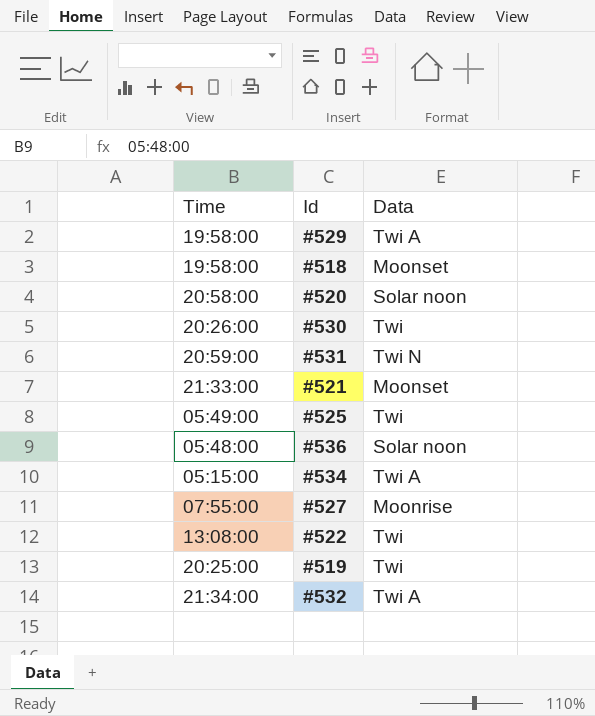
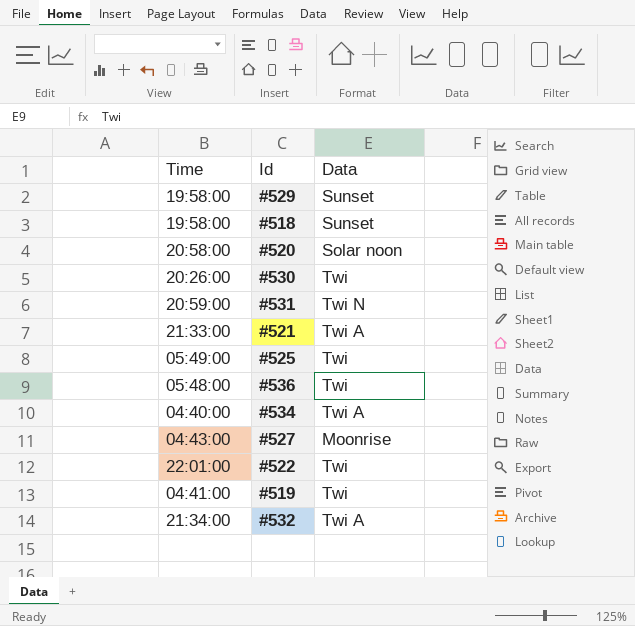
#529 | Data: Twi A -> Sunset
#518 | Data: Moonset -> Sunset
#521 | Data: Moonset -> Twi A
#536 | Data: Solar noon -> Twi
#534 | Time: 05:15:00 -> 04:40:00
#527 | Time: 07:55:00 -> 04:43:00
#522 | Time: 13:08:00 -> 22:01:00
#519 | Time: 20:25:00 -> 04:41:00

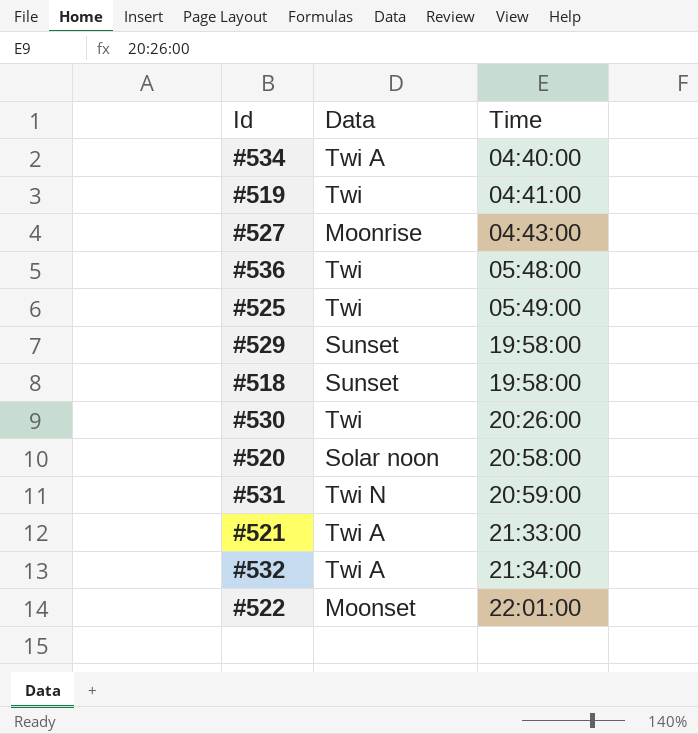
row order: none -> Time ascending
column Time | position: 1 -> 3
#522 | Data: Twi -> Moonset

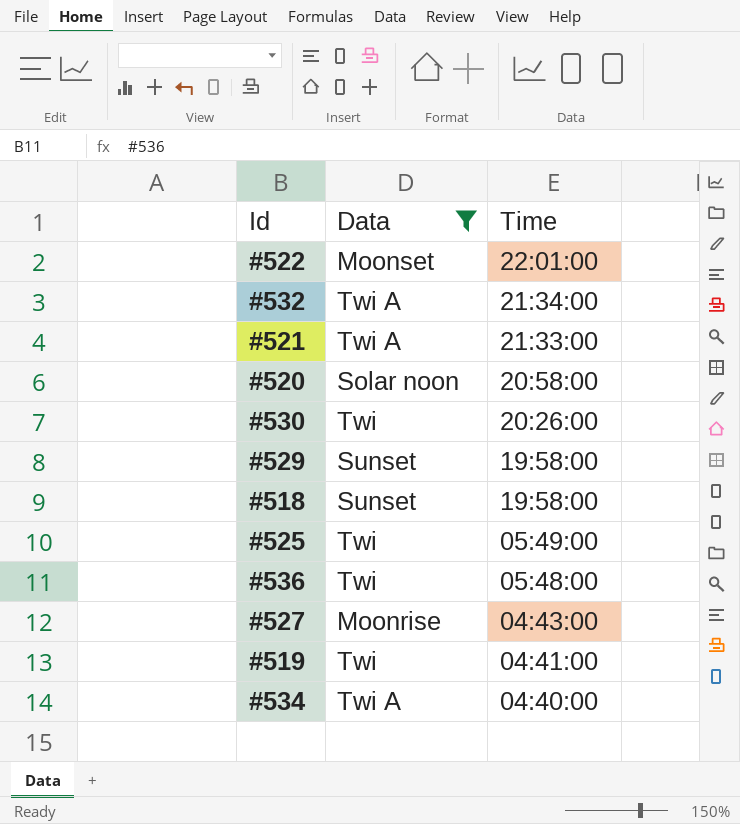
filter: none -> Data != Twi N
row order: Time ascending -> Time descending

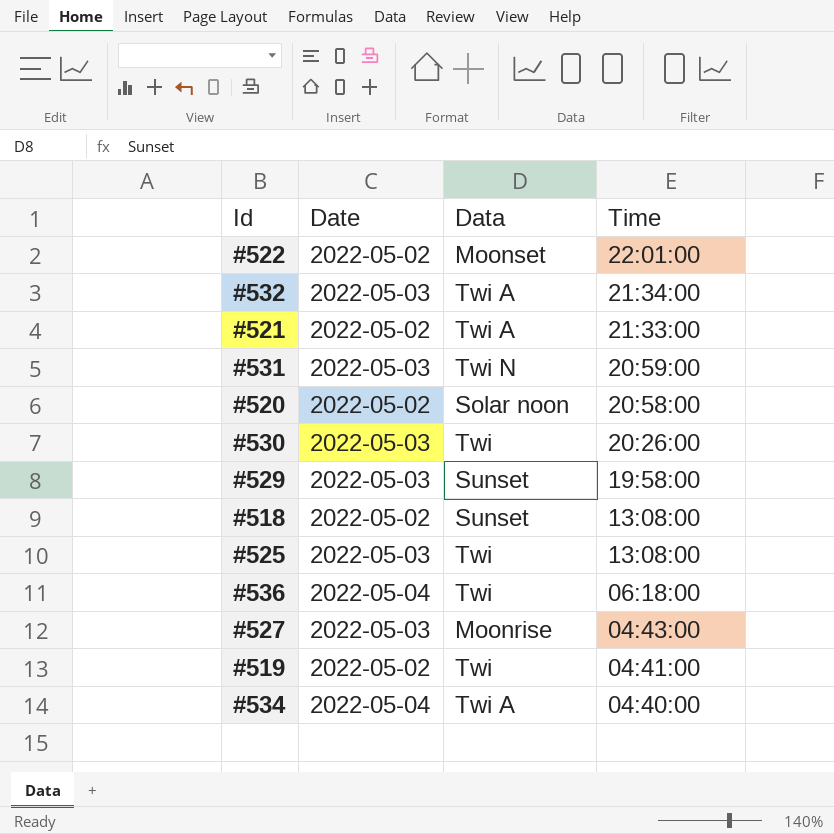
filter: Data != Twi N -> none
column Date | position: none -> 2
#518 | Time: 19:58:00 -> 13:08:00
#525 | Time: 05:49:00 -> 13:08:00
#536 | Time: 05:48:00 -> 06:18:00

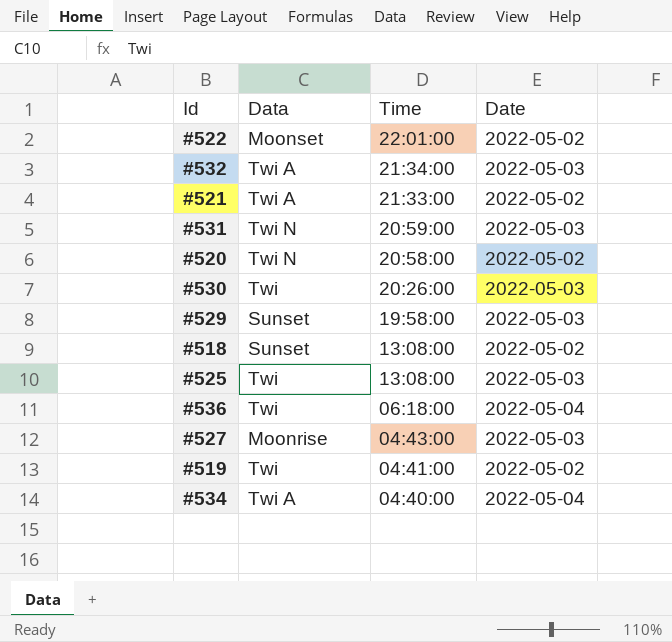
column Date | position: 2 -> 4
#520 | Data: Solar noon -> Twi N

